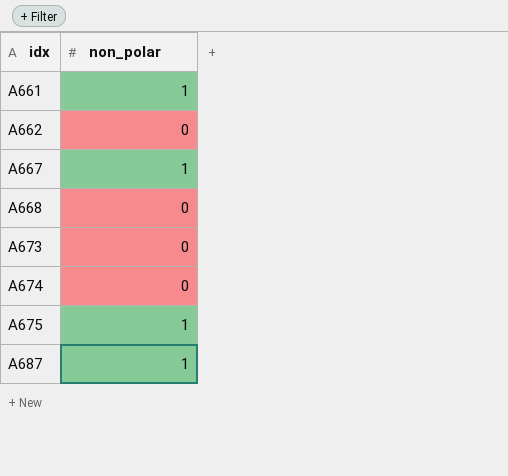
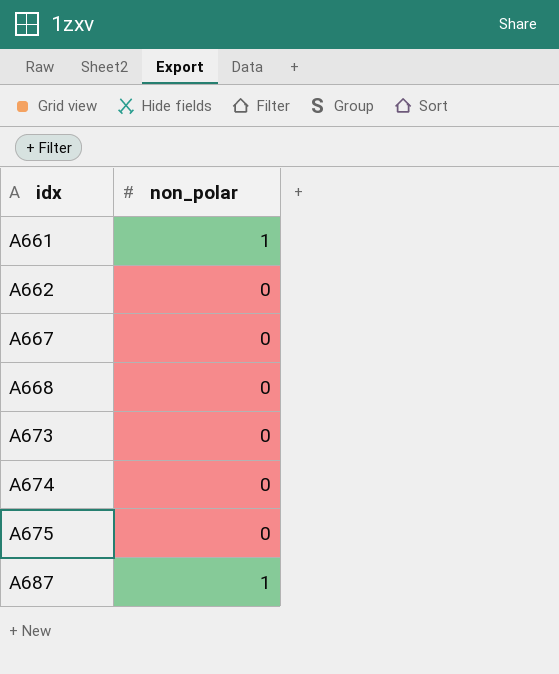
A667 | non_polar: 1 -> 0
A675 | non_polar: 1 -> 0

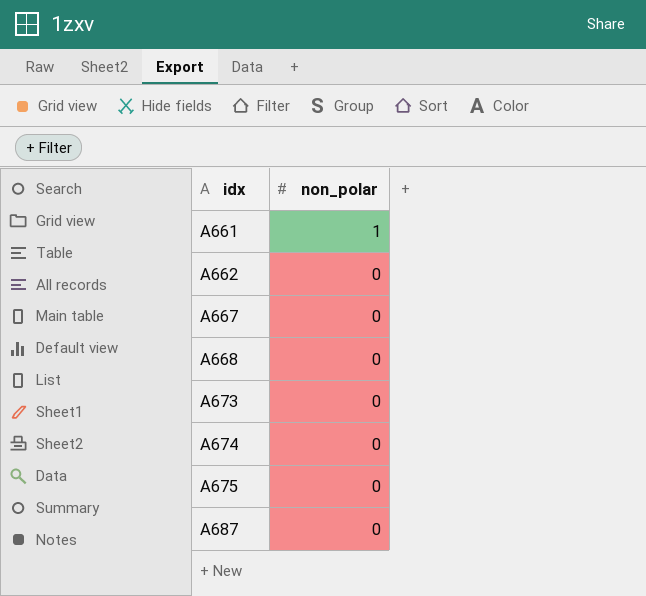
A687 | non_polar: 1 -> 0

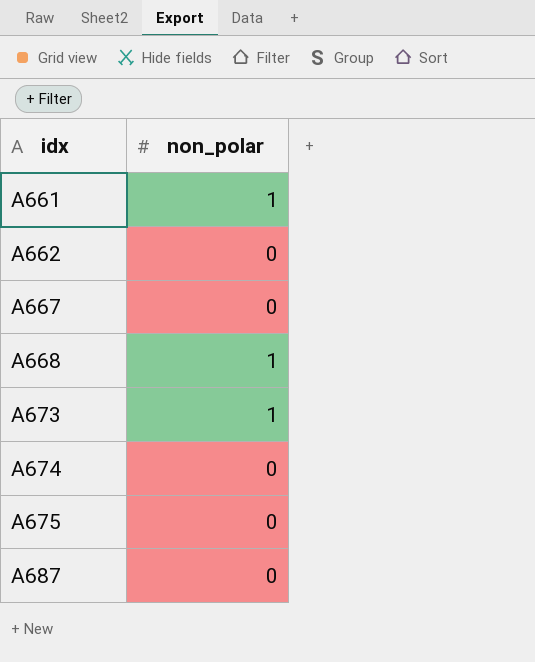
A668 | non_polar: 0 -> 1
A673 | non_polar: 0 -> 1

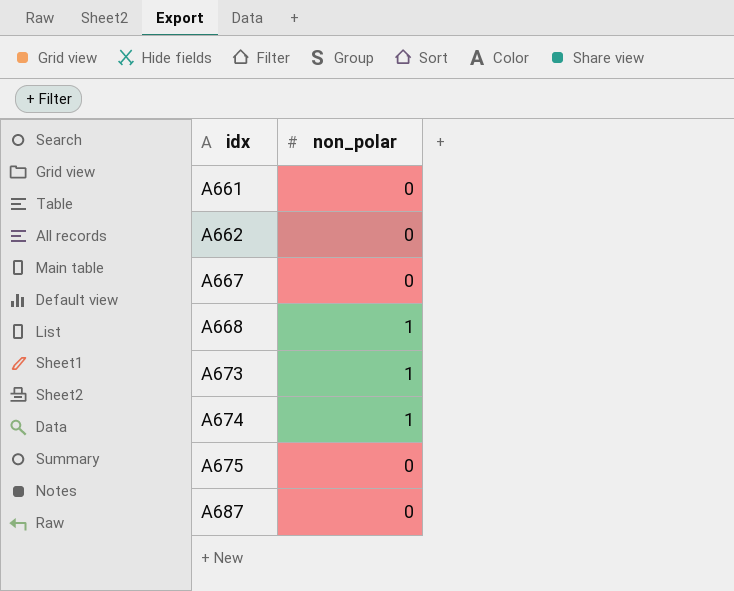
A661 | non_polar: 1 -> 0
A674 | non_polar: 0 -> 1

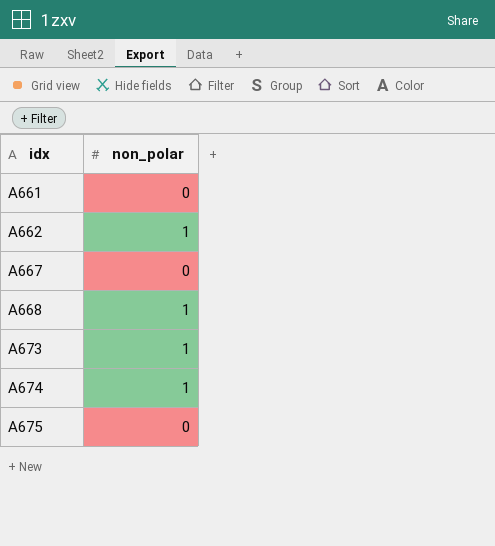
row A687: 0 -> none
A662 | non_polar: 0 -> 1

